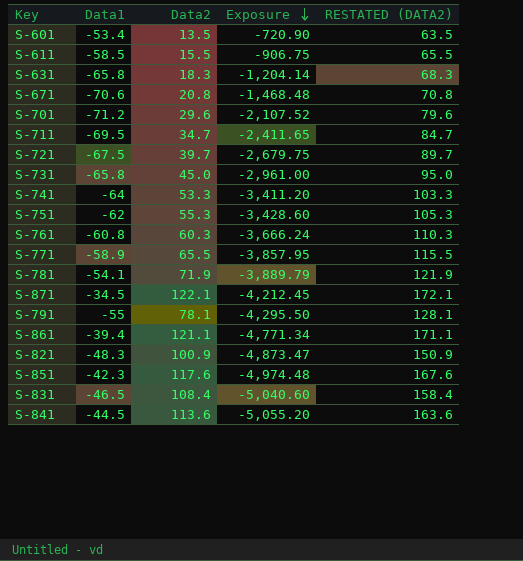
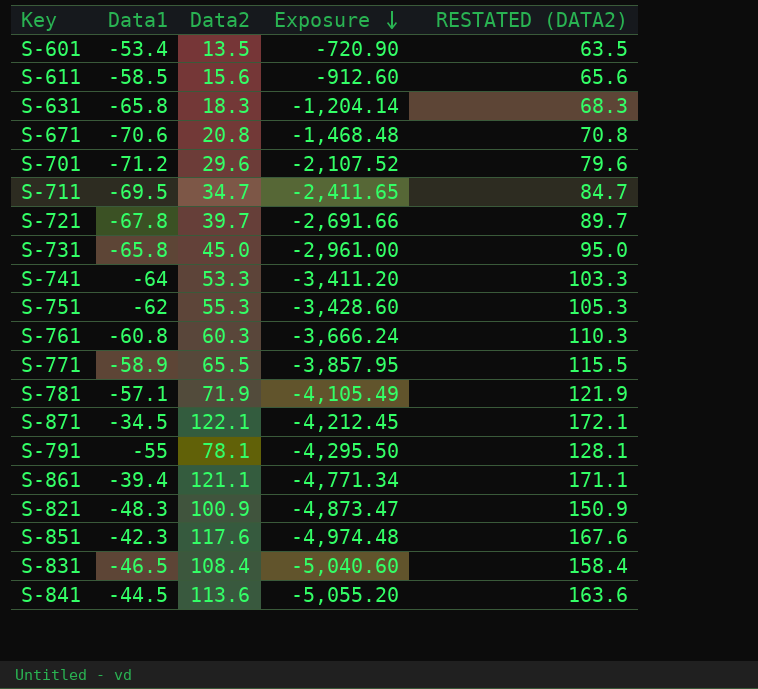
S-611 | Data2: 15.5 -> 15.6
S-611 | Exposure: -906.75 -> -912.60
S-611 | RESTATED (DATA2): 65.5 -> 65.6
S-721 | Data1: -67.5 -> -67.8
S-721 | Exposure: -2,679.75 -> -2,691.66
S-781 | Data1: -54.1 -> -57.1
S-781 | Exposure: -3,889.79 -> -4,105.49

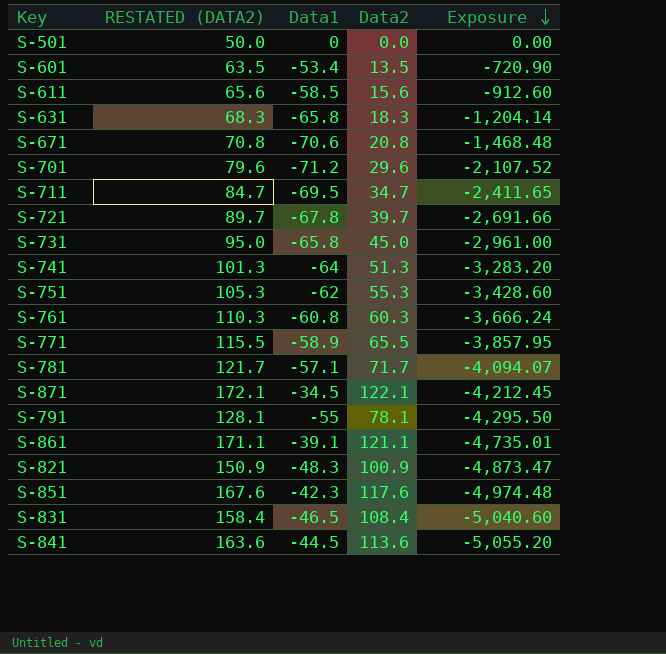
column RESTATED (DATA2) | position: 5 -> 2
row S-501: none -> 50.0 | 0 | 0.0 | 0.00
S-741 | RESTATED (DATA2): 103.3 -> 101.3
S-741 | Data2: 53.3 -> 51.3
S-741 | Exposure: -3,411.20 -> -3,283.20
S-781 | RESTATED (DATA2): 121.9 -> 121.7
S-781 | Data2: 71.9 -> 71.7
S-781 | Exposure: -4,105.49 -> -4,094.07
S-861 | Data1: -39.4 -> -39.1
S-861 | Exposure: -4,771.34 -> -4,735.01

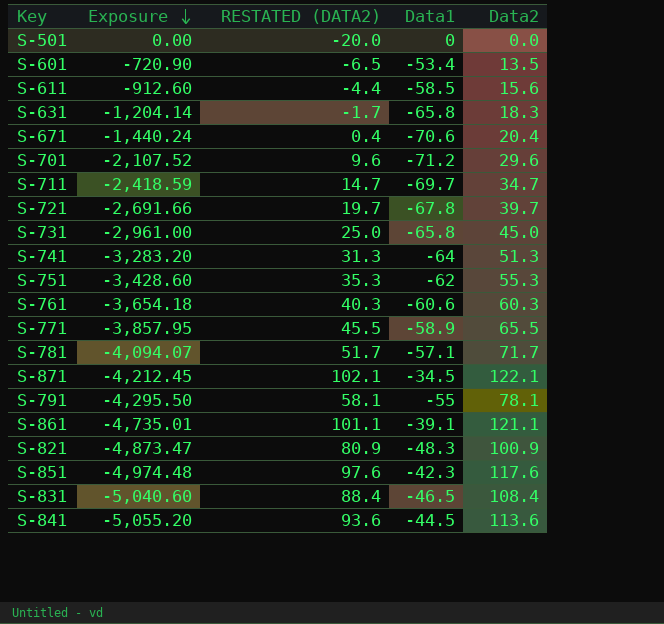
column Exposure | position: 5 -> 2
column RESTATED (DATA2) | formula: [Data2] + 50 -> [Data2] - 20
S-671 | Exposure: -1,468.48 -> -1,440.24
S-671 | Data2: 20.8 -> 20.4
S-711 | Exposure: -2,411.65 -> -2,418.59
S-711 | Data1: -69.5 -> -69.7
S-761 | Exposure: -3,666.24 -> -3,654.18
S-761 | Data1: -60.8 -> -60.6

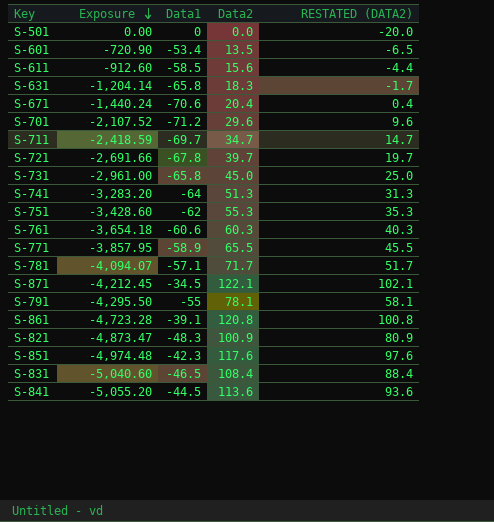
column RESTATED (DATA2) | position: 3 -> 5
S-861 | Exposure: -4,735.01 -> -4,723.28
S-861 | Data2: 121.1 -> 120.8
S-861 | RESTATED (DATA2): 101.1 -> 100.8

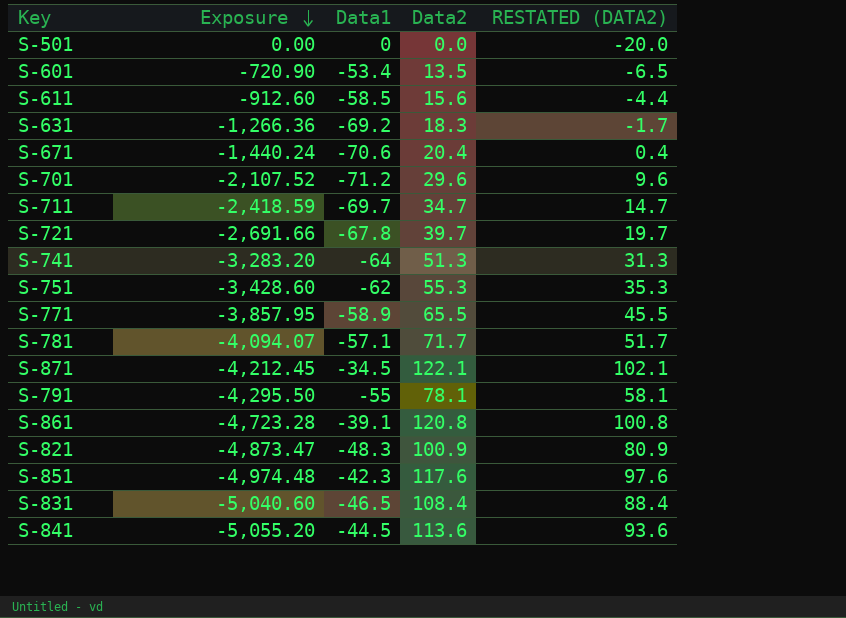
row S-731: -2,961.00 | -65.8 | 45.0 | 25.0 -> none
row S-761: -3,654.18 | -60.6 | 60.3 | 40.3 -> none
S-631 | Exposure: -1,204.14 -> -1,266.36
S-631 | Data1: -65.8 -> -69.2

